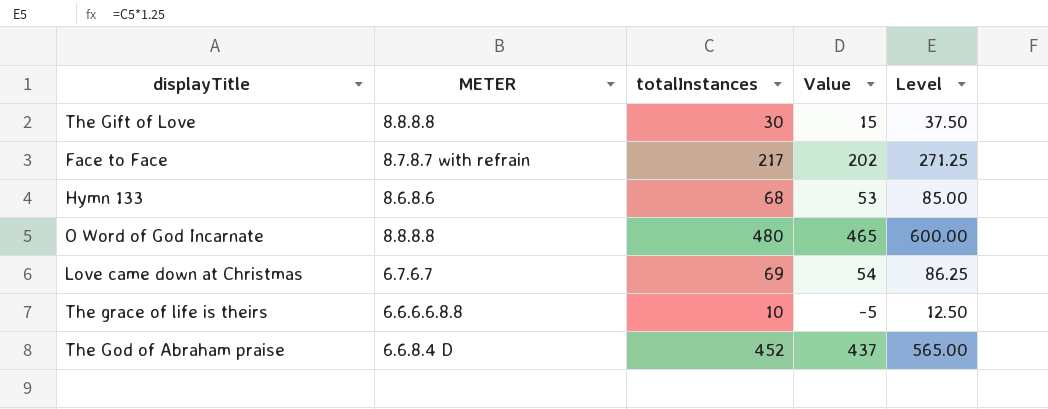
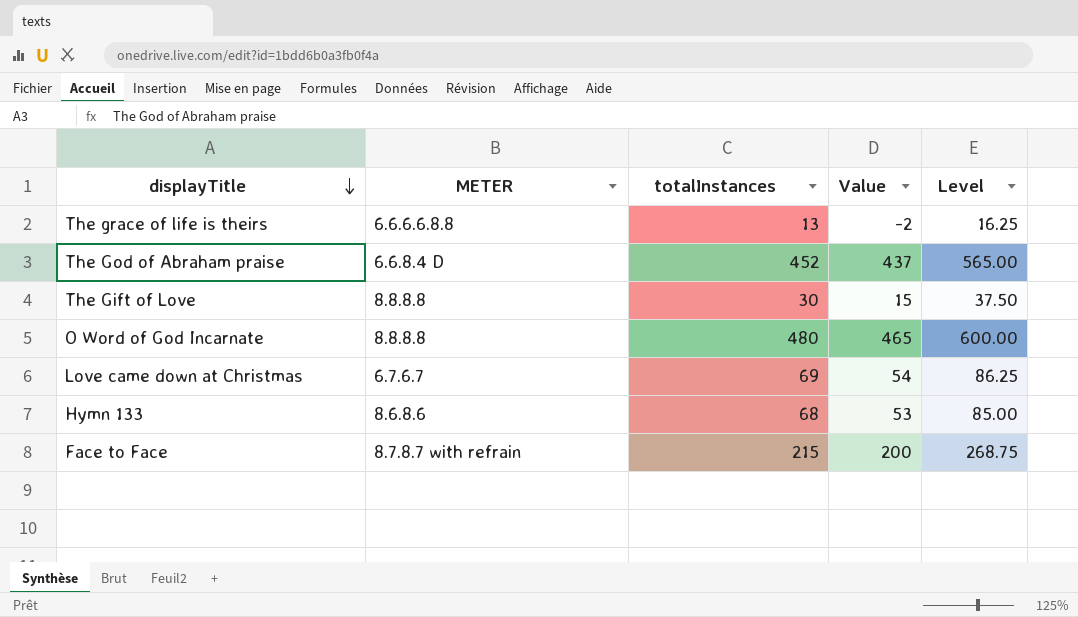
row order: none -> displayTitle descending
The grace of life is theirs | totalInstances: 10 -> 13
The grace of life is theirs | Value: -5 -> -2
The grace of life is theirs | Level: 12.50 -> 16.25
Face to Face | totalInstances: 217 -> 215
Face to Face | Value: 202 -> 200
Face to Face | Level: 271.25 -> 268.75

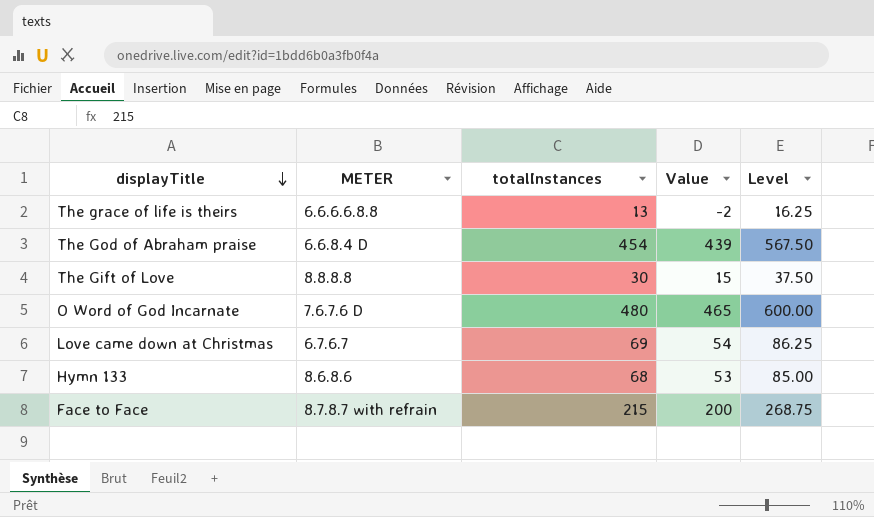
The God of Abraham praise | totalInstances: 452 -> 454
The God of Abraham praise | Value: 437 -> 439
The God of Abraham praise | Level: 565.00 -> 567.50
O Word of God Incarnate | METER: 8.8.8.8 -> 7.6.7.6 D

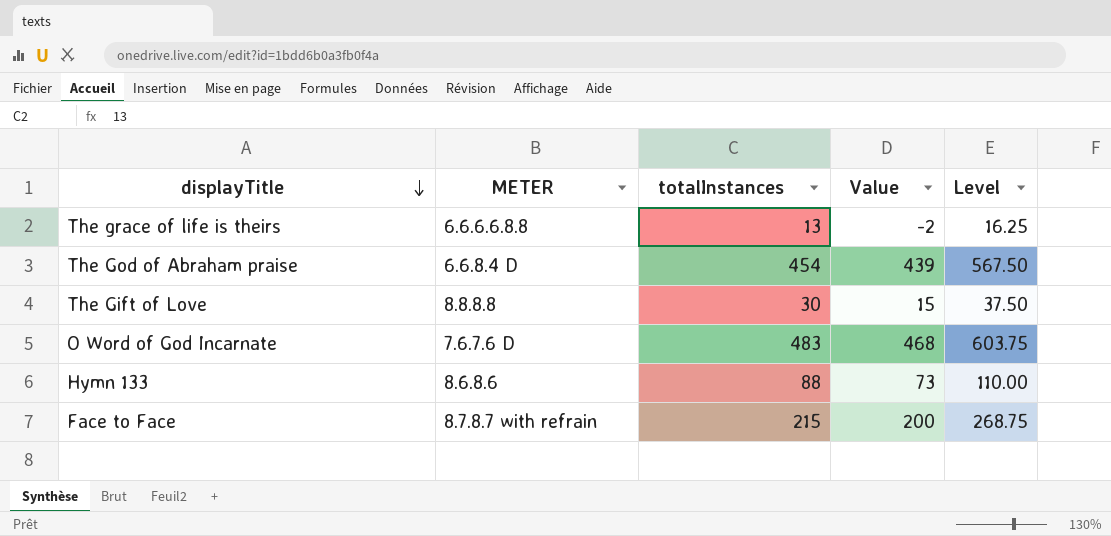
row Love came down at Christmas: 6.7.6.7 | 69 | 54 | 86.25 -> none
O Word of God Incarnate | totalInstances: 480 -> 483
O Word of God Incarnate | Value: 465 -> 468
O Word of God Incarnate | Level: 600.00 -> 603.75
Hymn 133 | totalInstances: 68 -> 88
Hymn 133 | Value: 53 -> 73
Hymn 133 | Level: 85.00 -> 110.00

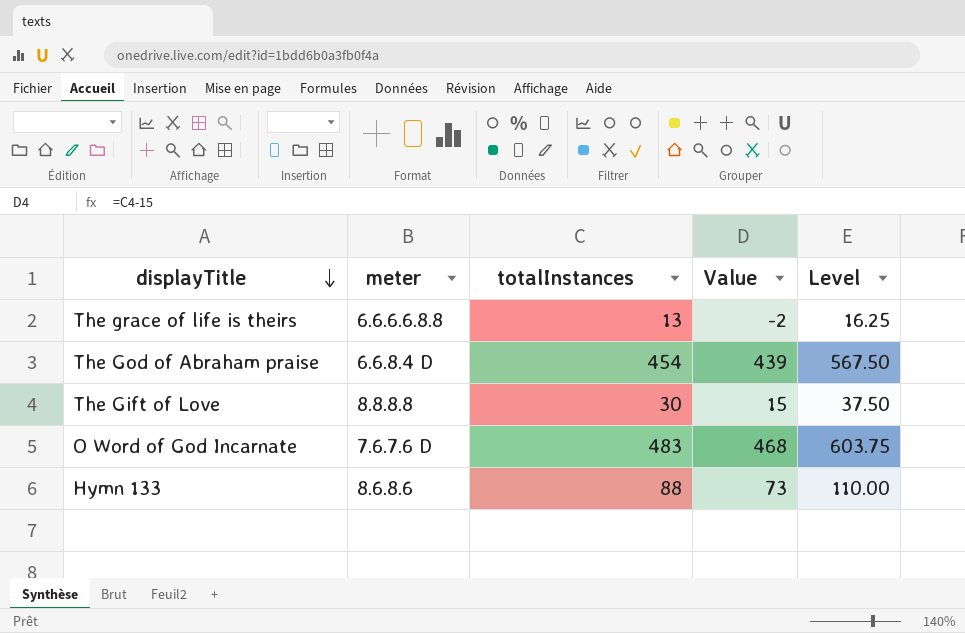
column name: METER -> meter
row Face to Face: 8.7.8.7 with refrain | 215 | 200 | 268.75 -> none

